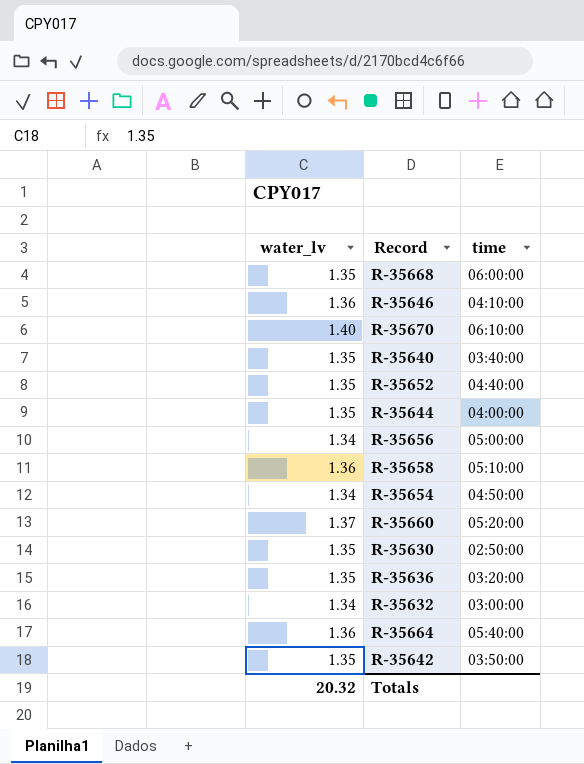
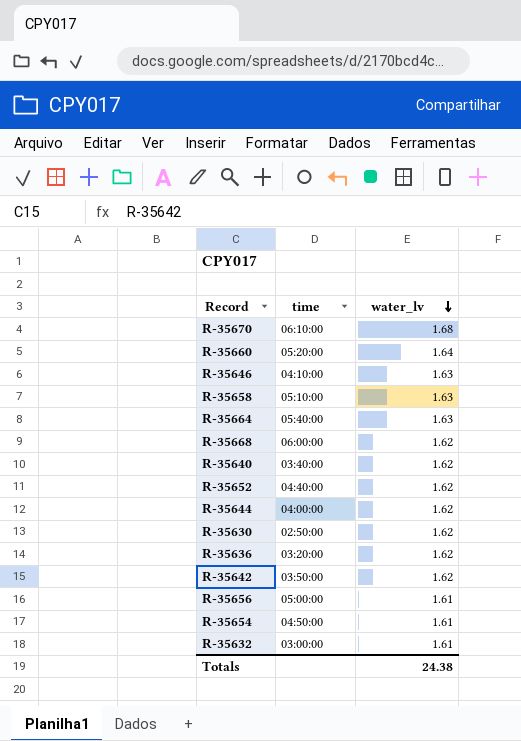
row order: none -> water_lv descending
column water_lv | position: 1 -> 3
R-35670 | water_lv: 1.40 -> 1.68
R-35660 | water_lv: 1.37 -> 1.64
R-35646 | water_lv: 1.36 -> 1.63
R-35658 | water_lv: 1.36 -> 1.63
R-35664 | water_lv: 1.36 -> 1.63
R-35668 | water_lv: 1.35 -> 1.62
R-35640 | water_lv: 1.35 -> 1.62
R-35652 | water_lv: 1.35 -> 1.62
R-35644 | water_lv: 1.35 -> 1.62
R-35630 | water_lv: 1.35 -> 1.62
R-35636 | water_lv: 1.35 -> 1.62
R-35642 | water_lv: 1.35 -> 1.62
R-35656 | water_lv: 1.34 -> 1.61
R-35654 | water_lv: 1.34 -> 1.61
R-35632 | water_lv: 1.34 -> 1.61
Totals | water_lv: 20.32 -> 24.38

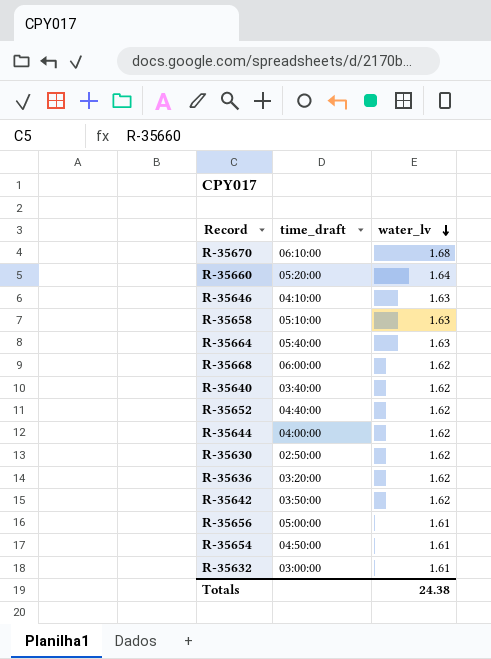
column name: time -> time_draft

